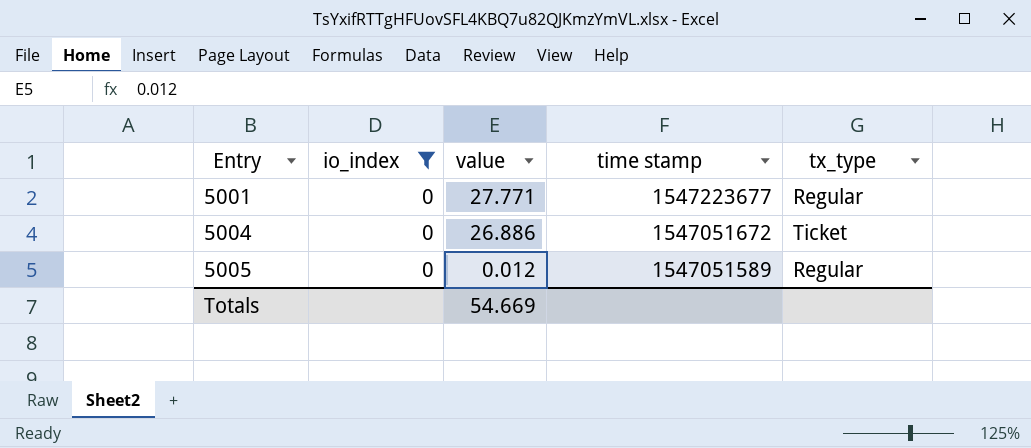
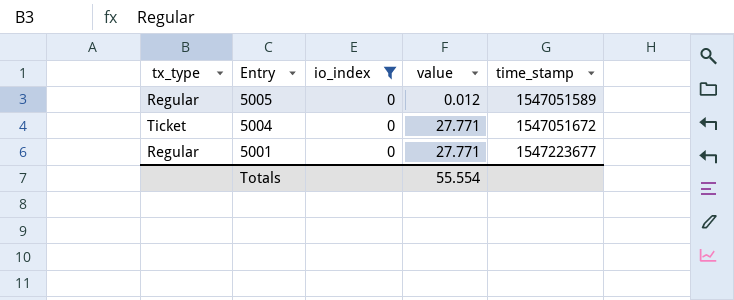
row order: Entry ascending -> Entry descending
column tx_type | position: 5 -> 1
column name: time stamp -> time_stamp
5004 | value: 26.886 -> 27.771
Totals | value: 54.669 -> 55.554

